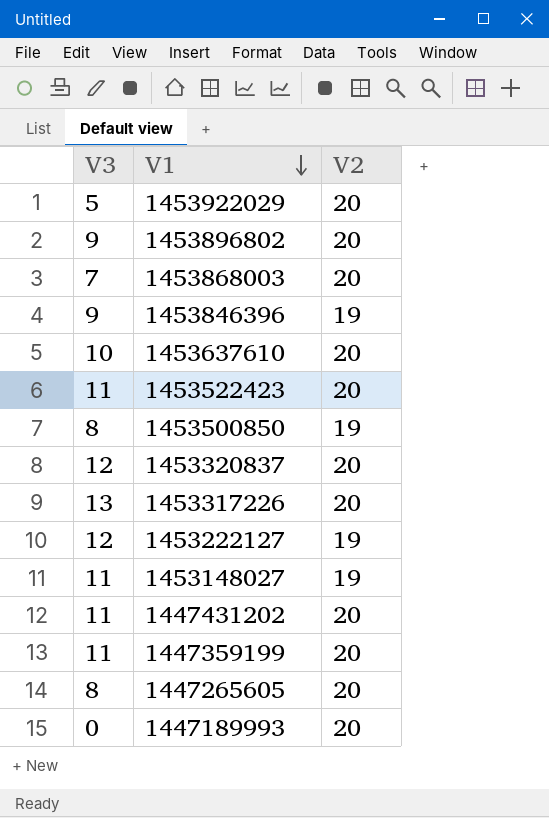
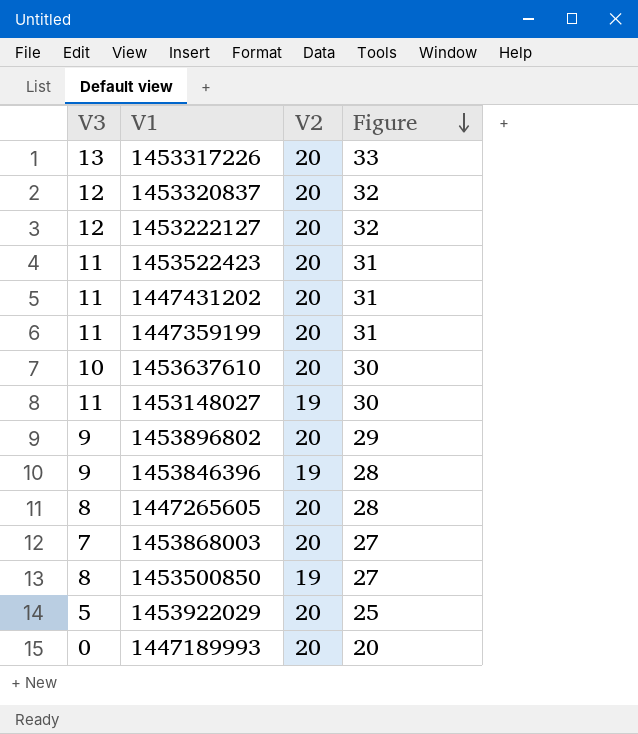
row order: V1 descending -> Figure descending
column Figure | formula: none -> [V3] + [V2]
1453222127 | V2: 19 -> 20

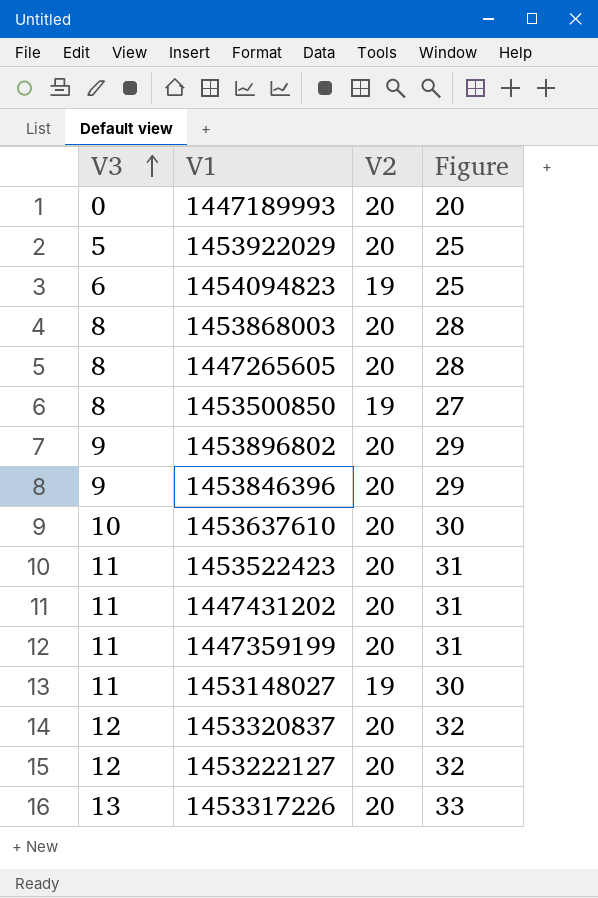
row order: Figure descending -> V3 ascending
row 1454094823: none -> 6 | 19 | 25
1453868003 | V3: 7 -> 8
1453868003 | Figure: 27 -> 28
1453846396 | V2: 19 -> 20
1453846396 | Figure: 28 -> 29

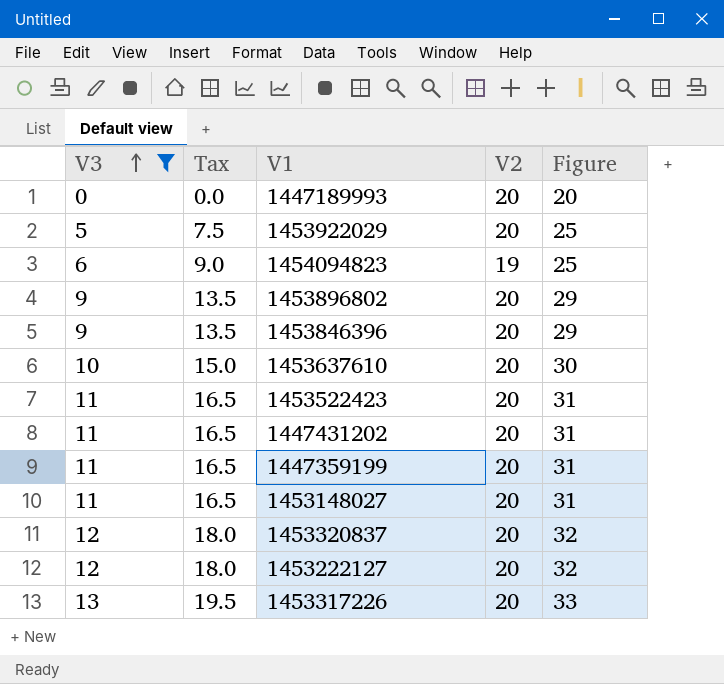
filter: none -> V3 != 8
column Tax | formula: none -> [V3] * 1.5
1453148027 | V2: 19 -> 20
1453148027 | Figure: 30 -> 31

